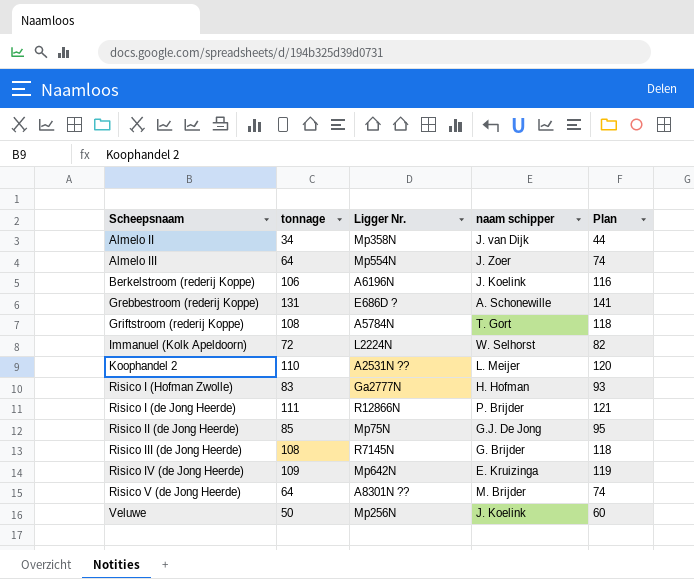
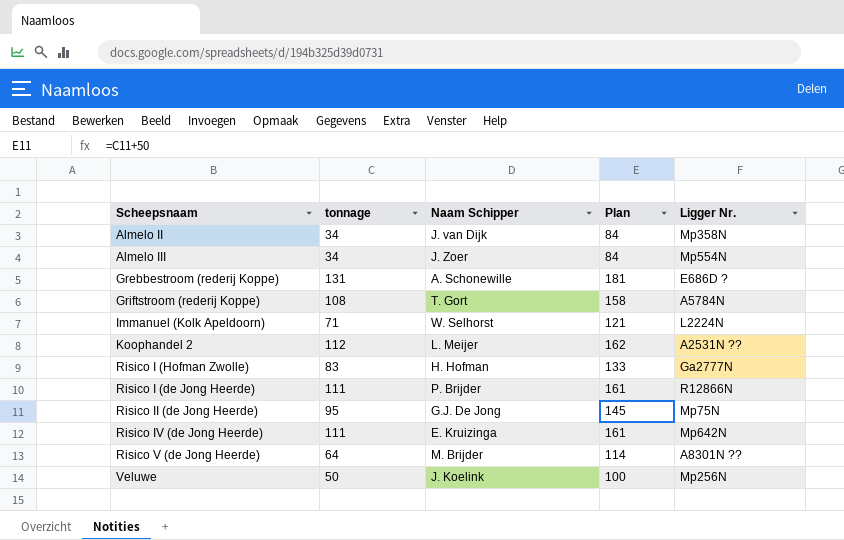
column name: naam schipper -> Naam Schipper
column Plan | formula: [tonnage] + 10 -> [tonnage] + 50
column Ligger Nr. | position: 3 -> 5
row Berkelstroom (rederij Koppe): 106 | A6196N | J. Koelink | 116 -> none
row Risico III (de Jong Heerde): 108 | R7145N | G. Brijder | 118 -> none
Almelo III | tonnage: 64 -> 34
Immanuel (Kolk Apeldoorn) | tonnage: 72 -> 71
Koophandel 2 | tonnage: 110 -> 112
Risico II (de Jong Heerde) | tonnage: 85 -> 95
Risico IV (de Jong Heerde) | tonnage: 109 -> 111

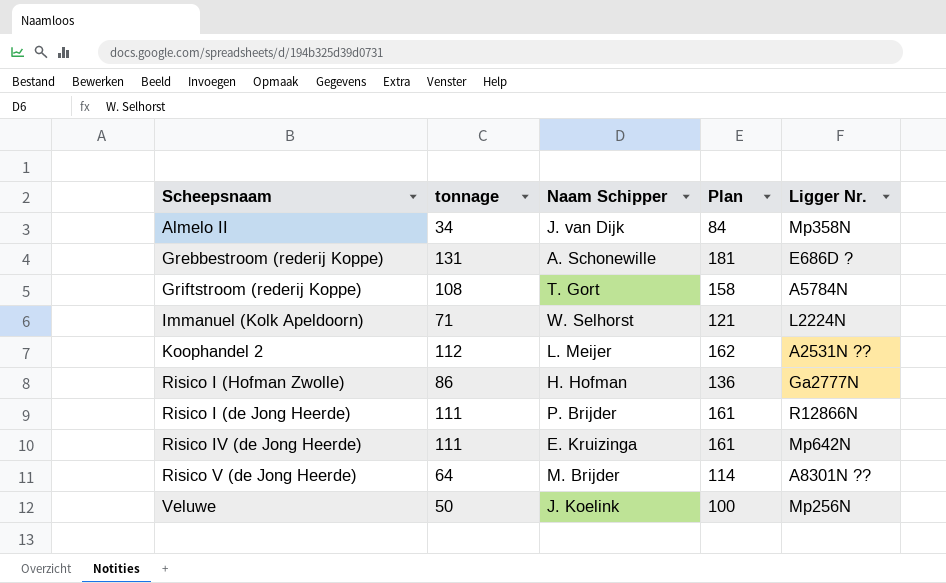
row Almelo III: 34 | J. Zoer | 84 | Mp554N -> none
row Risico II (de Jong Heerde): 95 | G.J. De Jong | 145 | Mp75N -> none
Risico I (Hofman Zwolle) | tonnage: 83 -> 86
Risico I (Hofman Zwolle) | Plan: 133 -> 136

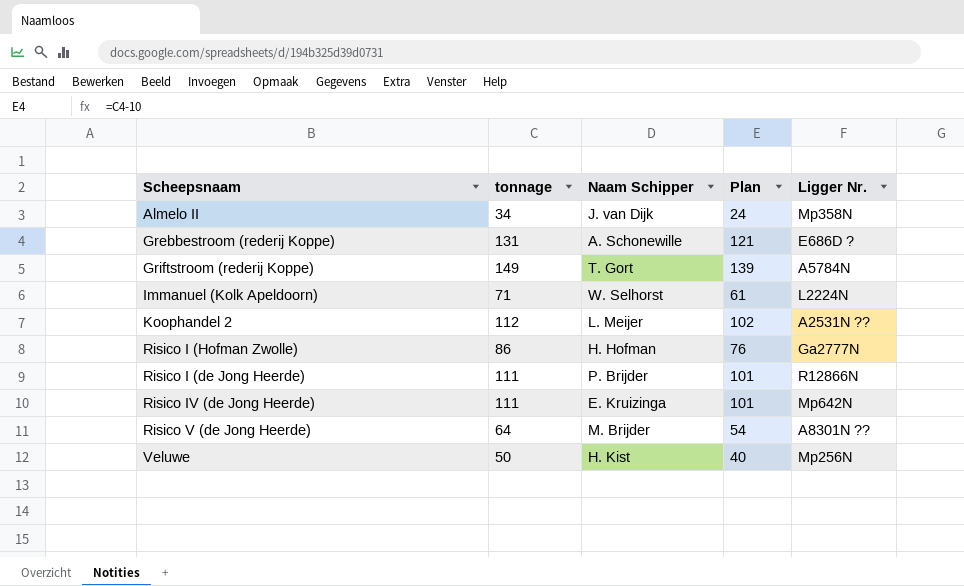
column Plan | formula: [tonnage] + 50 -> [tonnage] - 10
Griftstroom (rederij Koppe) | tonnage: 108 -> 149
Veluwe | Naam Schipper: J. Koelink -> H. Kist

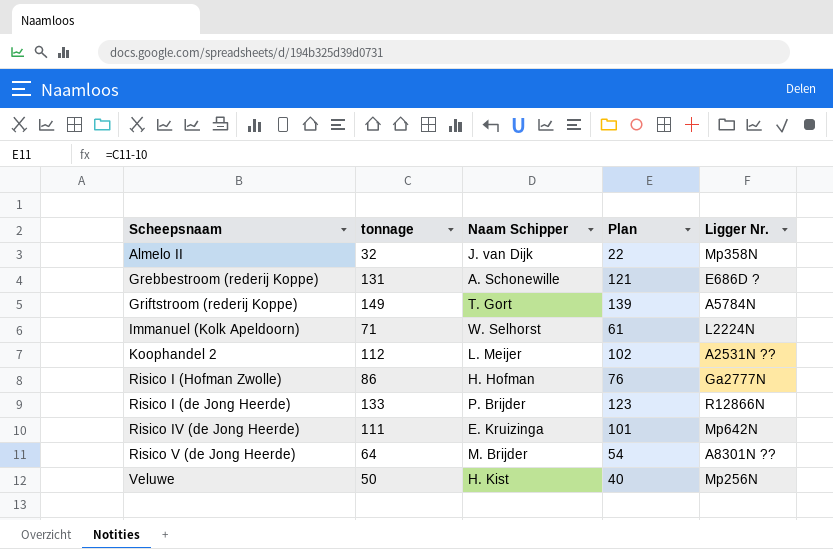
Almelo II | tonnage: 34 -> 32
Almelo II | Plan: 24 -> 22
Risico I (de Jong Heerde) | tonnage: 111 -> 133
Risico I (de Jong Heerde) | Plan: 101 -> 123

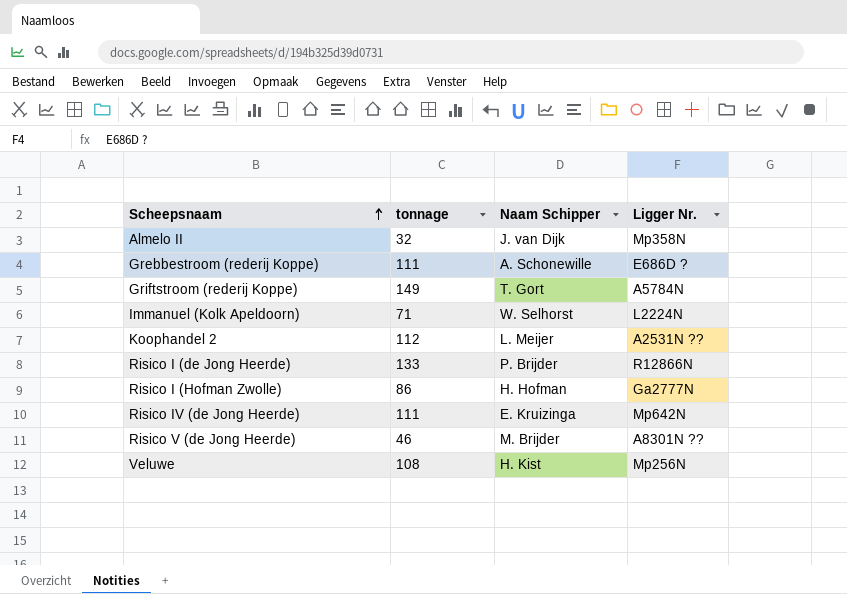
row order: none -> Scheepsnaam ascending
column Plan | formula: [tonnage] - 10 -> none
Grebbestroom (rederij Koppe) | tonnage: 131 -> 111
Risico V (de Jong Heerde) | tonnage: 64 -> 46
Veluwe | tonnage: 50 -> 108

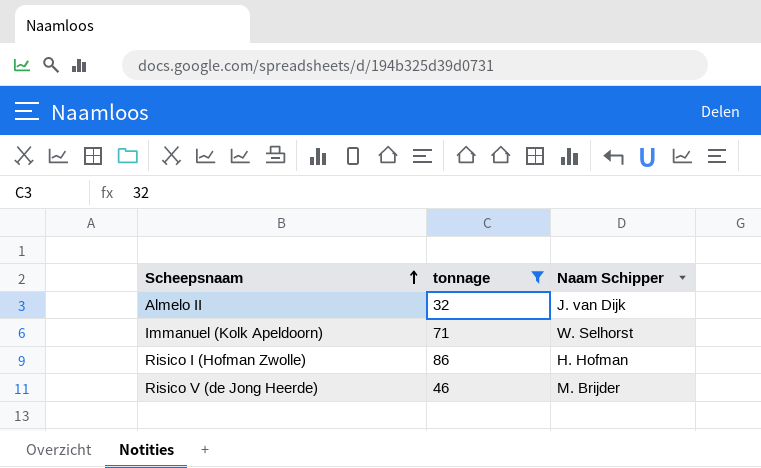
filter: none -> tonnage <= 86
column Ligger Nr. | position: 4 -> none

